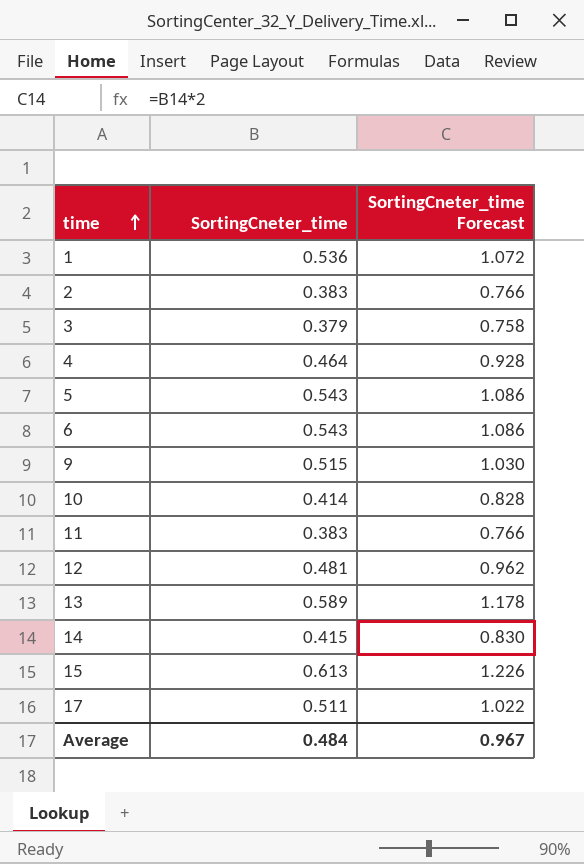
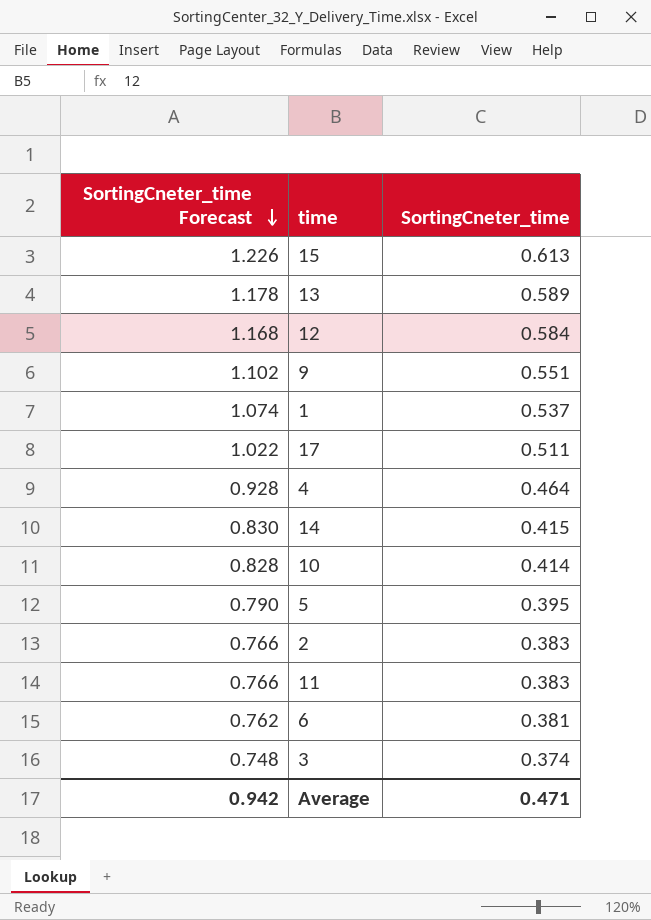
row order: time ascending -> SortingCneter_time Forecast descending
column SortingCneter_time Forecast | position: 3 -> 1
12 | SortingCneter_time Forecast: 0.962 -> 1.168
12 | SortingCneter_time: 0.481 -> 0.584
9 | SortingCneter_time Forecast: 1.030 -> 1.102
9 | SortingCneter_time: 0.515 -> 0.551
1 | SortingCneter_time Forecast: 1.072 -> 1.074
1 | SortingCneter_time: 0.536 -> 0.537
5 | SortingCneter_time Forecast: 1.086 -> 0.790
5 | SortingCneter_time: 0.543 -> 0.395
6 | SortingCneter_time Forecast: 1.086 -> 0.762
6 | SortingCneter_time: 0.543 -> 0.381
3 | SortingCneter_time Forecast: 0.758 -> 0.748
3 | SortingCneter_time: 0.379 -> 0.374
Average | SortingCneter_time Forecast: 0.967 -> 0.942
Average | SortingCneter_time: 0.484 -> 0.471

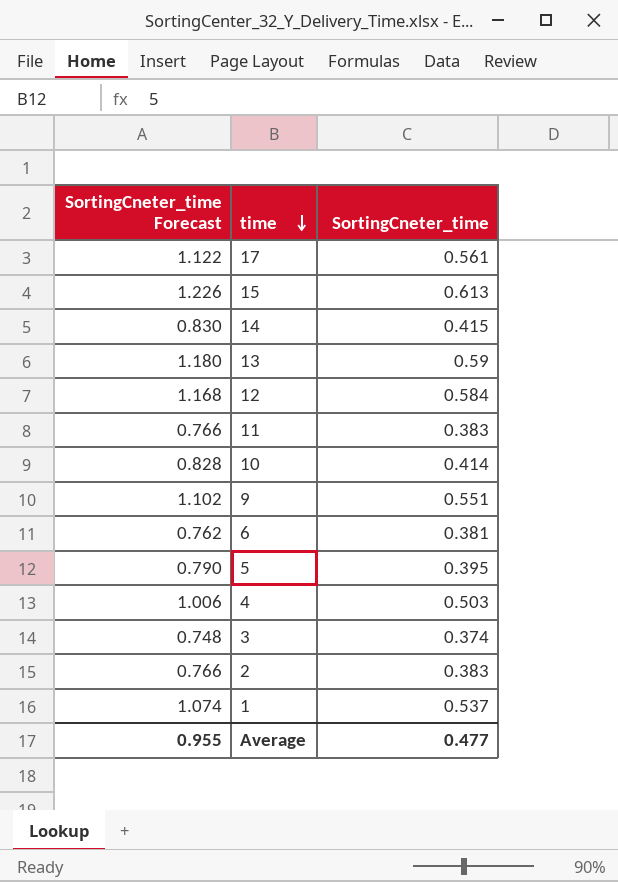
row order: SortingCneter_time Forecast descending -> time descending
17 | SortingCneter_time Forecast: 1.022 -> 1.122
17 | SortingCneter_time: 0.511 -> 0.561
13 | SortingCneter_time Forecast: 1.178 -> 1.180
13 | SortingCneter_time: 0.589 -> 0.59
4 | SortingCneter_time Forecast: 0.928 -> 1.006
4 | SortingCneter_time: 0.464 -> 0.503
Average | SortingCneter_time Forecast: 0.942 -> 0.955
Average | SortingCneter_time: 0.471 -> 0.477

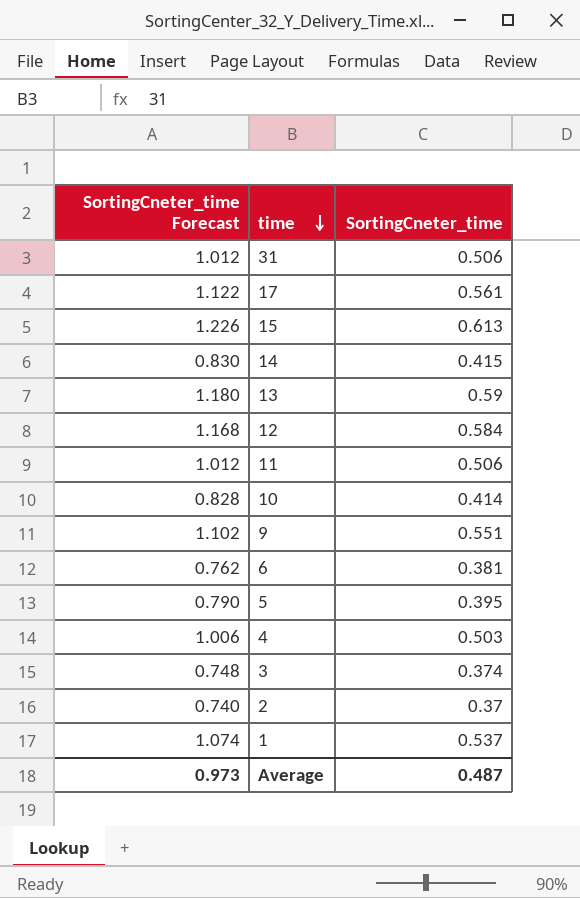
row 31: none -> 1.012 | 0.506
11 | SortingCneter_time Forecast: 0.766 -> 1.012
11 | SortingCneter_time: 0.383 -> 0.506
2 | SortingCneter_time Forecast: 0.766 -> 0.740
2 | SortingCneter_time: 0.383 -> 0.37
Average | SortingCneter_time Forecast: 0.955 -> 0.973
Average | SortingCneter_time: 0.477 -> 0.487

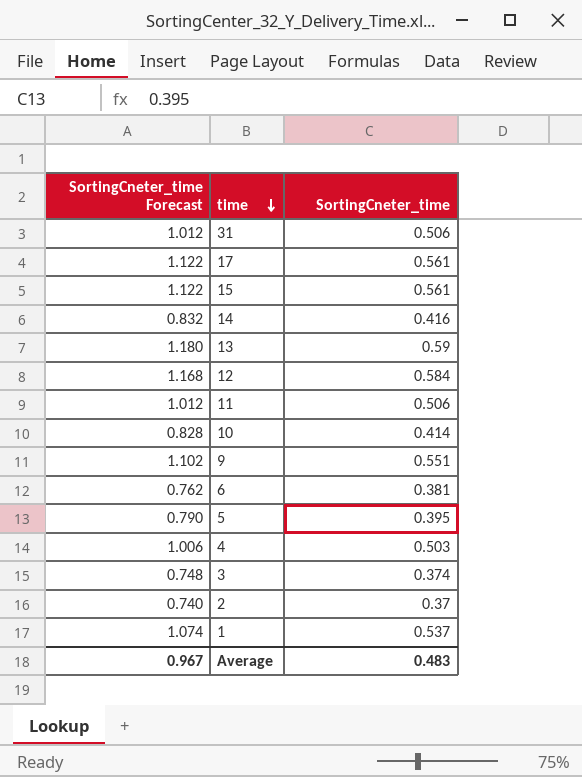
15 | SortingCneter_time Forecast: 1.226 -> 1.122
15 | SortingCneter_time: 0.613 -> 0.561
14 | SortingCneter_time Forecast: 0.830 -> 0.832
14 | SortingCneter_time: 0.415 -> 0.416
Average | SortingCneter_time Forecast: 0.973 -> 0.967
Average | SortingCneter_time: 0.487 -> 0.483

